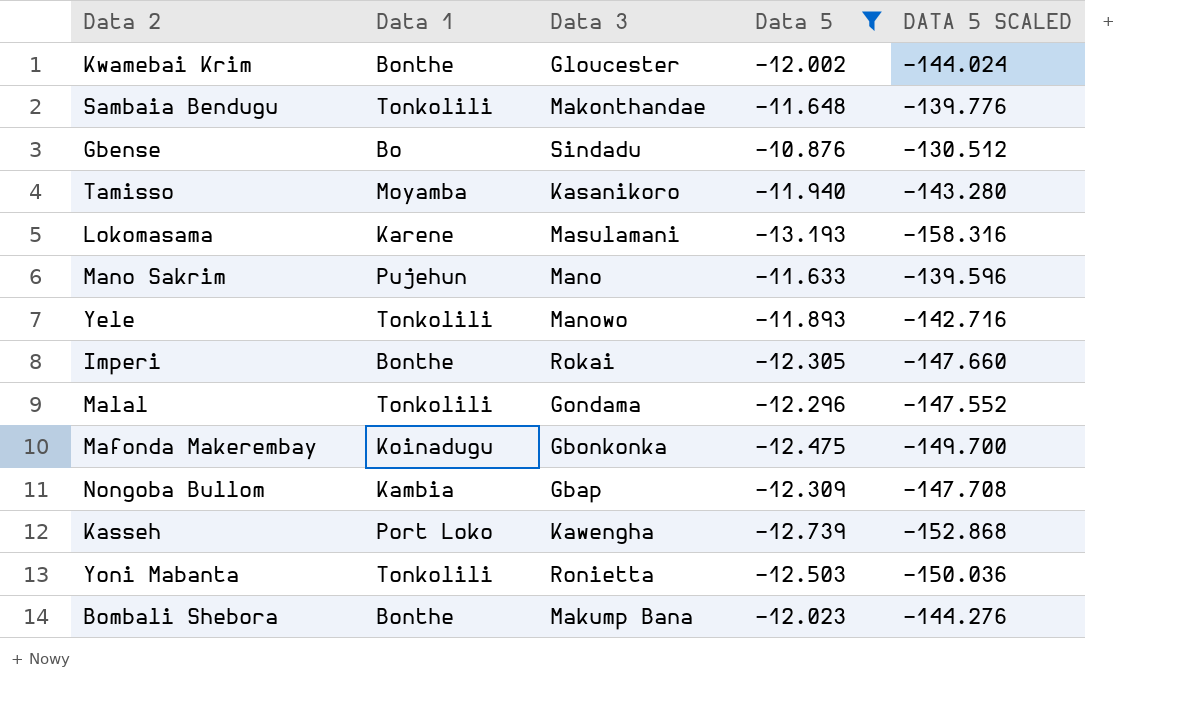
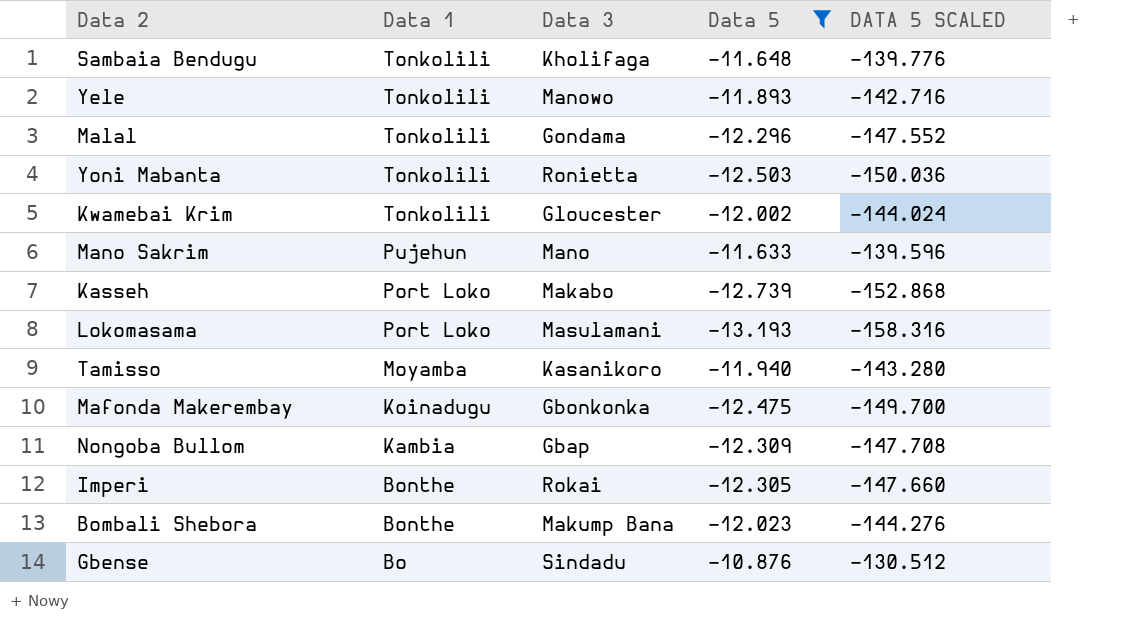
row order: none -> Data 1 descending
Sambaia Bendugu | Data 3: Makonthandae -> Kholifaga
Kwamebai Krim | Data 1: Bonthe -> Tonkolili
Kasseh | Data 3: Kawengha -> Makabo
Lokomasama | Data 1: Karene -> Port Loko

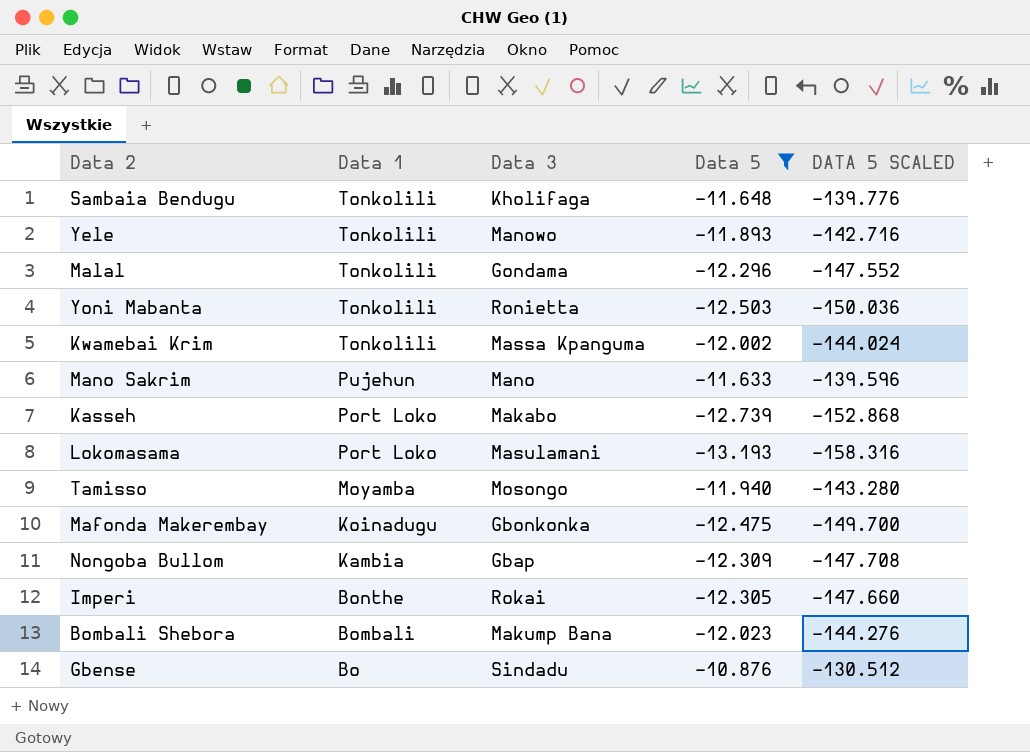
Kwamebai Krim | Data 3: Gloucester -> Massa Kpanguma
Tamisso | Data 3: Kasanikoro -> Mosongo
Bombali Shebora | Data 1: Bonthe -> Bombali

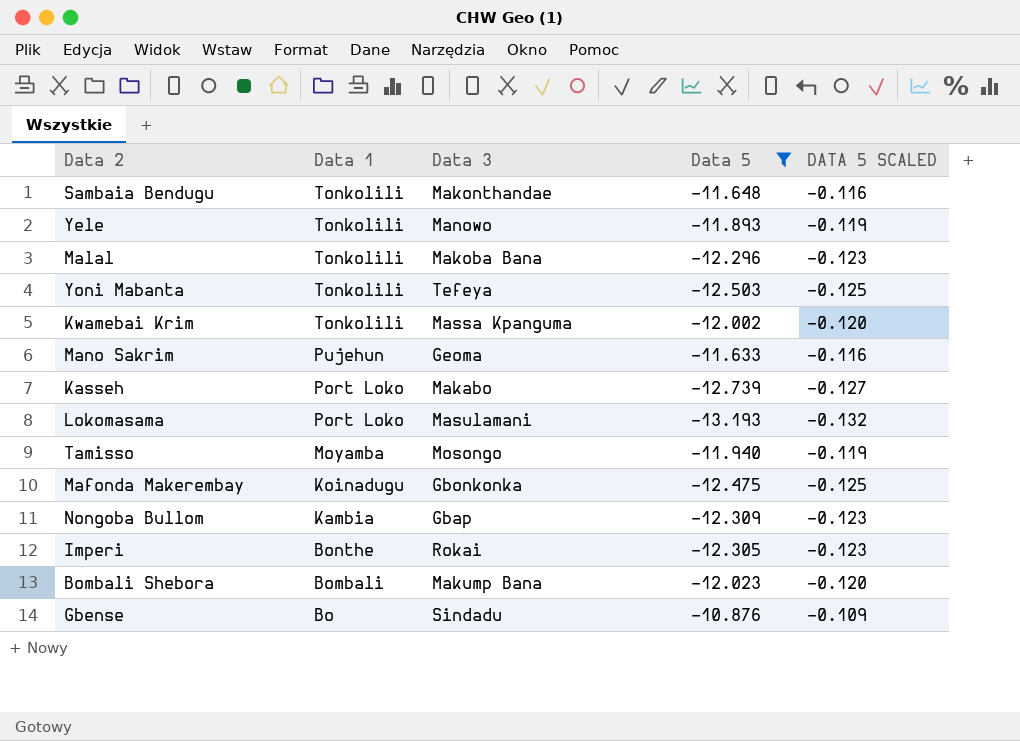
column DATA 5 SCALED | formula: [Data 5] * 12 -> [Data 5] * 0.01
Sambaia Bendugu | Data 3: Kholifaga -> Makonthandae
Malal | Data 3: Gondama -> Makoba Bana
Yoni Mabanta | Data 3: Ronietta -> Tefeya
Mano Sakrim | Data 3: Mano -> Geoma

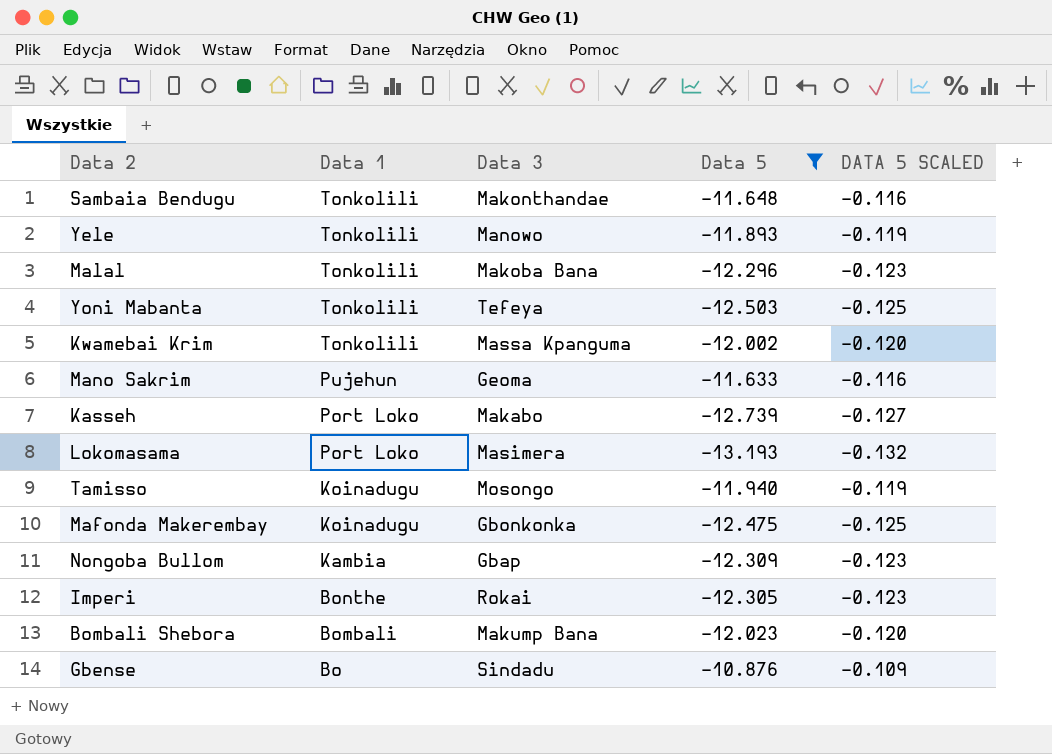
Lokomasama | Data 3: Masulamani -> Masimera
Tamisso | Data 1: Moyamba -> Koinadugu

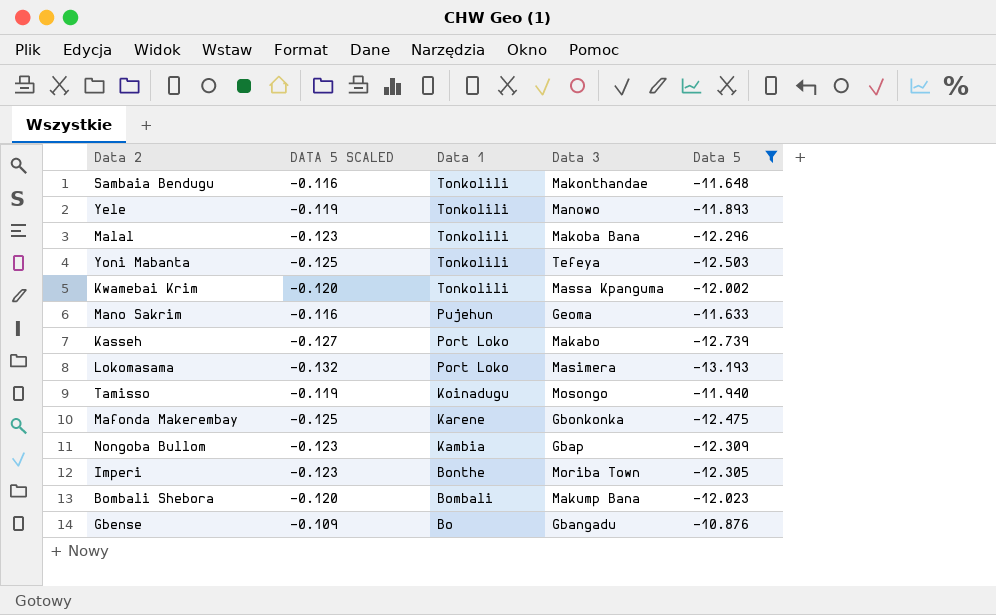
column DATA 5 SCALED | position: 5 -> 2
Mafonda Makerembay | Data 1: Koinadugu -> Karene
Imperi | Data 3: Rokai -> Moriba Town
Gbense | Data 3: Sindadu -> Gbangadu

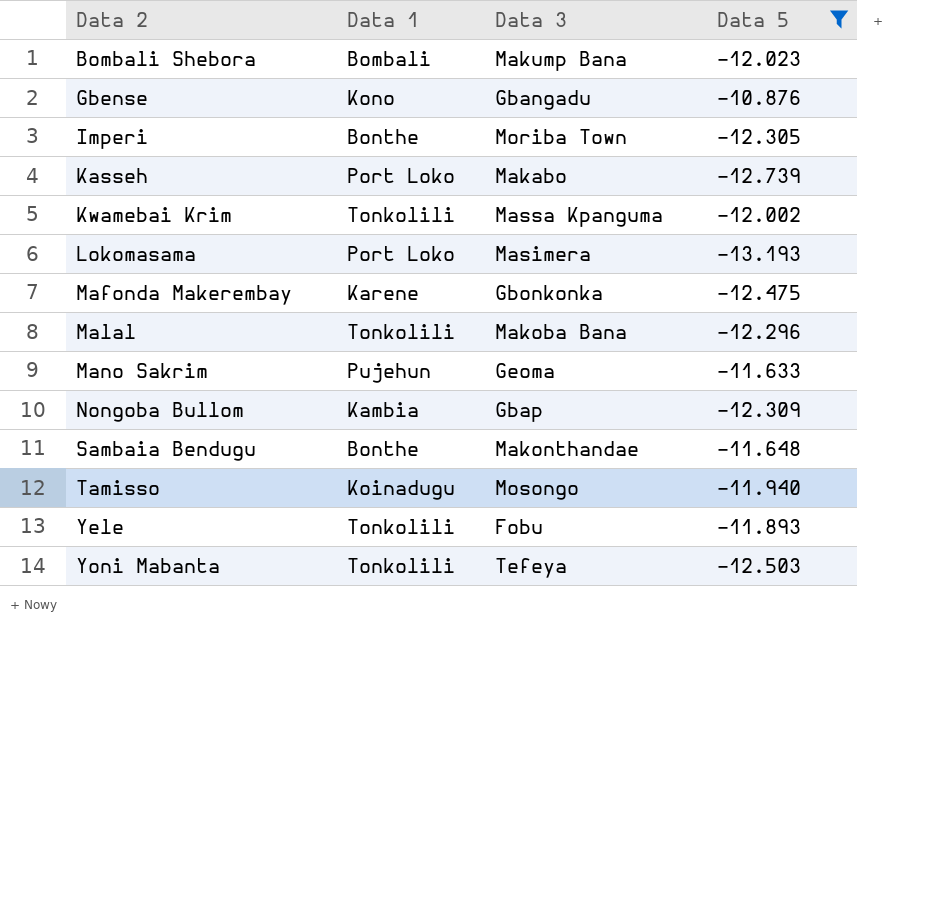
row order: Data 1 descending -> Data 2 ascending
column DATA 5 SCALED | formula: [Data 5] * 0.01 -> none
Gbense | Data 1: Bo -> Kono
Sambaia Bendugu | Data 1: Tonkolili -> Bonthe
Yele | Data 3: Manowo -> Fobu

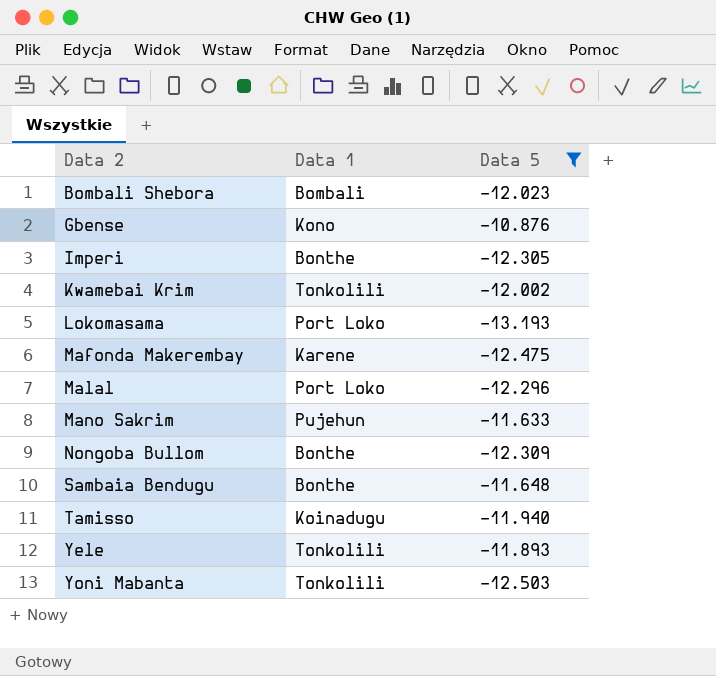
column Data 3 | position: 3 -> none
row Kasseh: Port Loko | Makabo | -12.739 -> none
Malal | Data 1: Tonkolili -> Port Loko
Nongoba Bullom | Data 1: Kambia -> Bonthe

